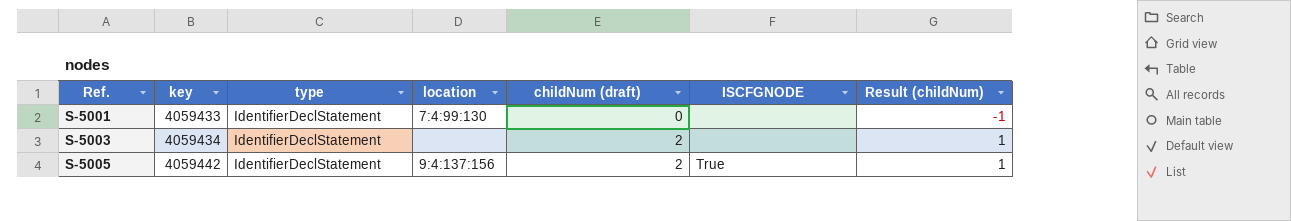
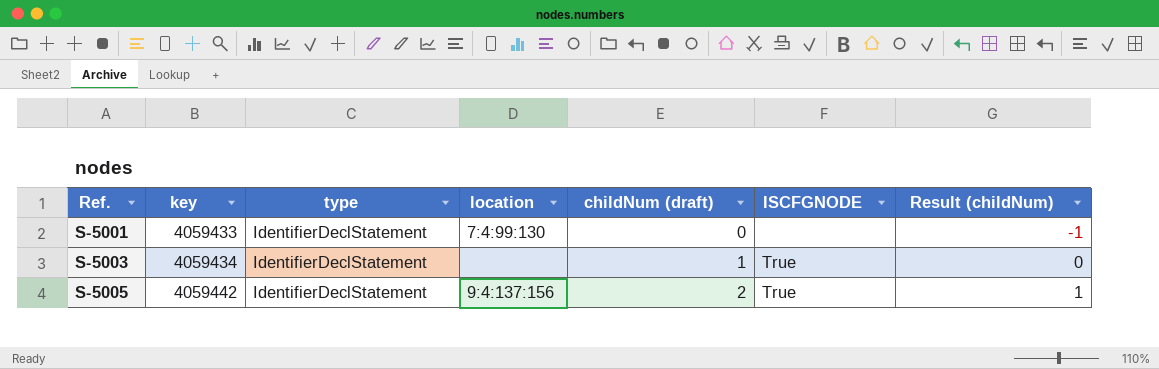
S-5003 | childNum (draft): 2 -> 1
S-5003 | ISCFGNODE: none -> True
S-5003 | Result (childNum): 1 -> 0

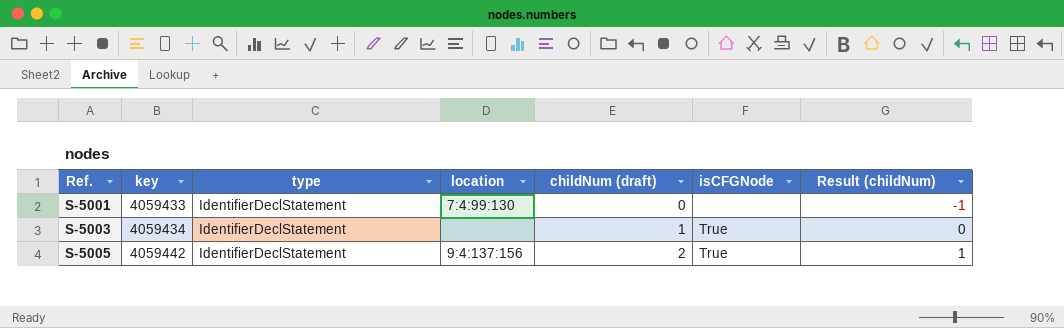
column name: ISCFGNODE -> isCFGNode

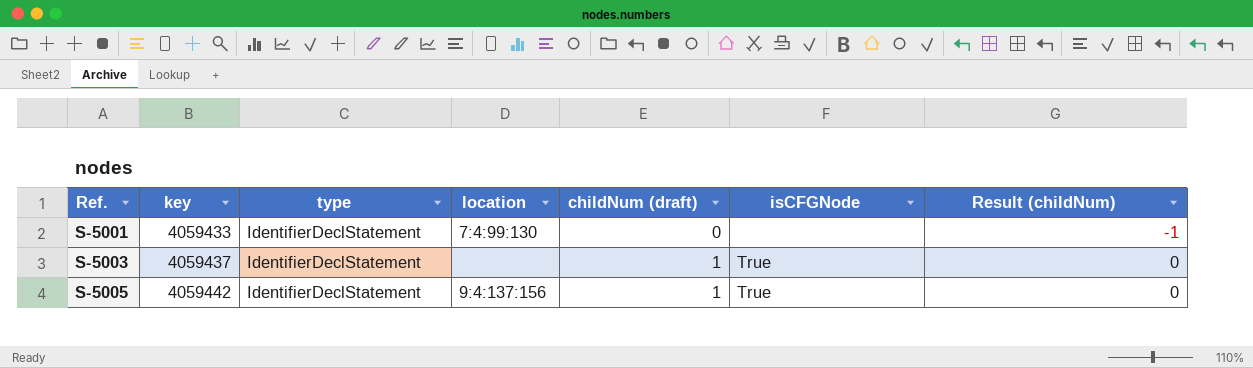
S-5003 | key: 4059434 -> 4059437
S-5005 | childNum (draft): 2 -> 1
S-5005 | Result (childNum): 1 -> 0

